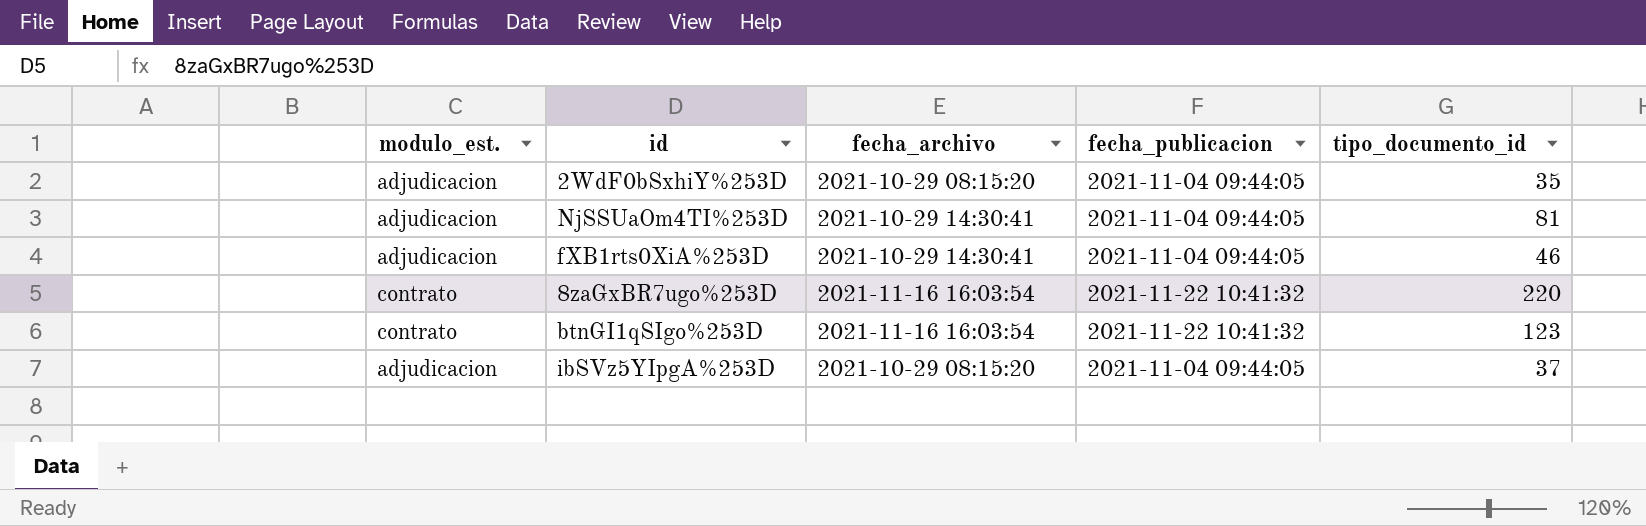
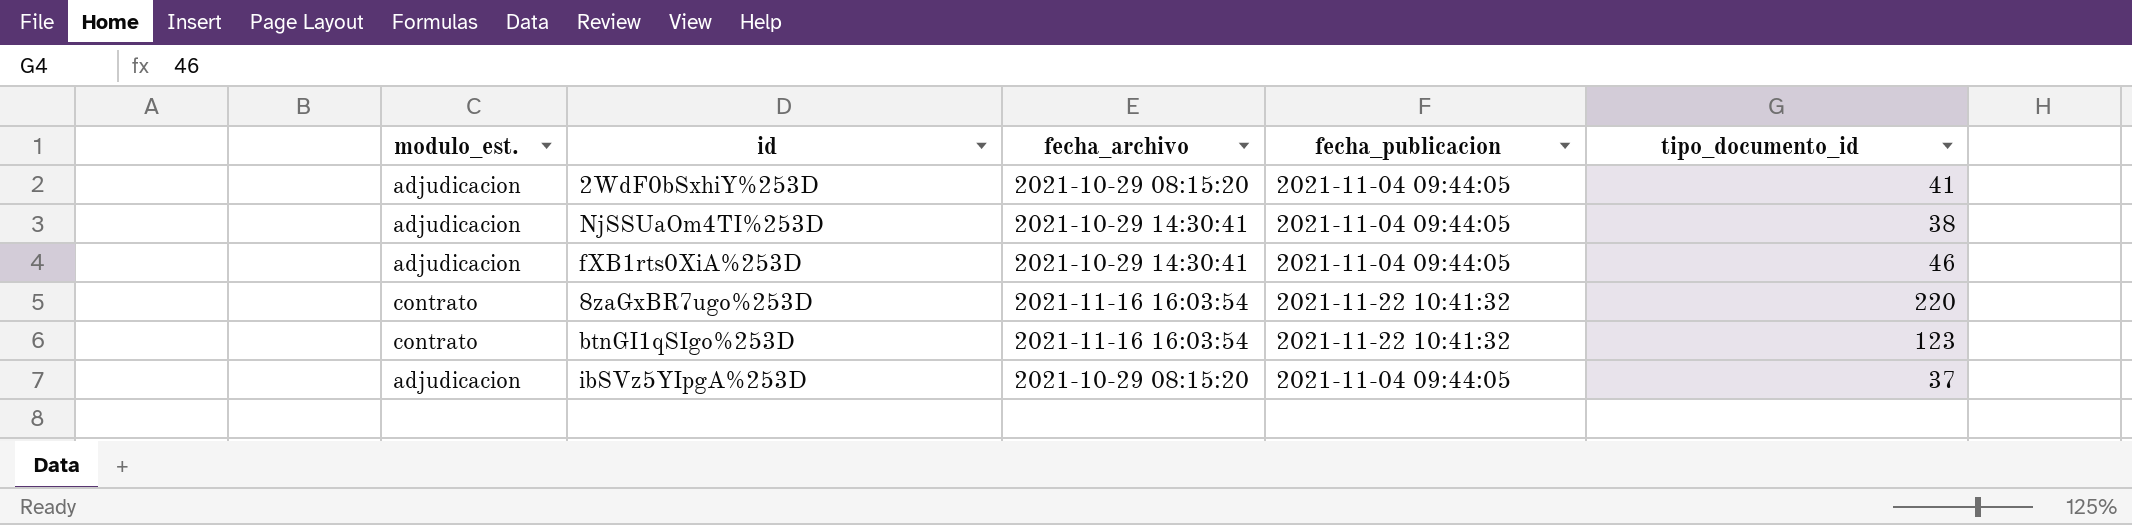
2WdF0bSxhiY%253D | tipo_documento_id: 35 -> 41
NjSSUaOm4TI%253D | tipo_documento_id: 81 -> 38

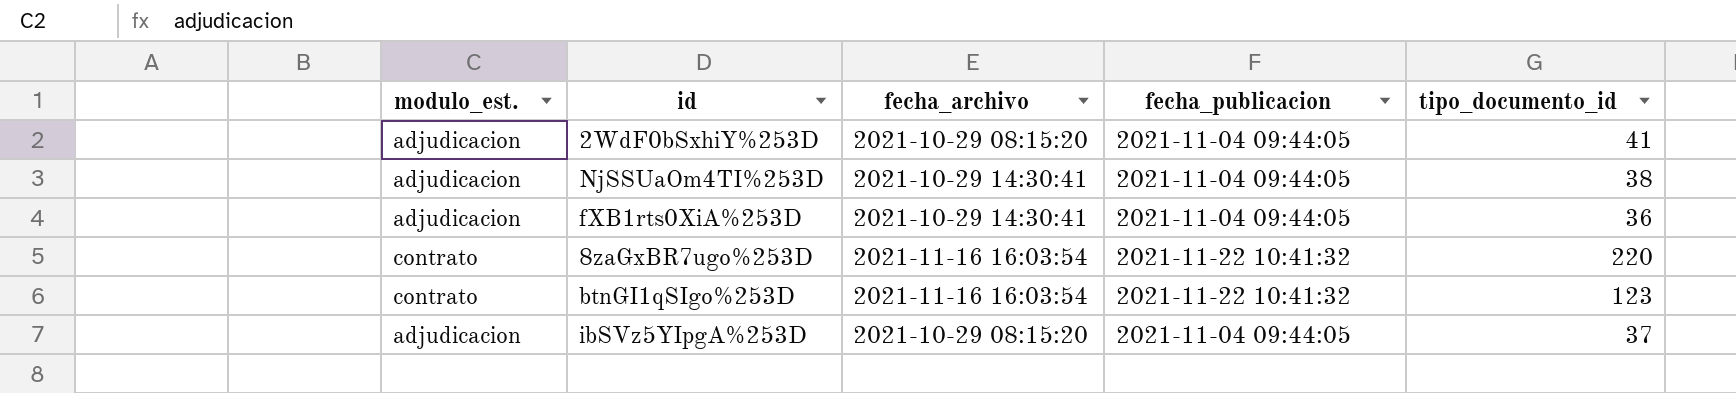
fXB1rts0XiA%253D | tipo_documento_id: 46 -> 36

